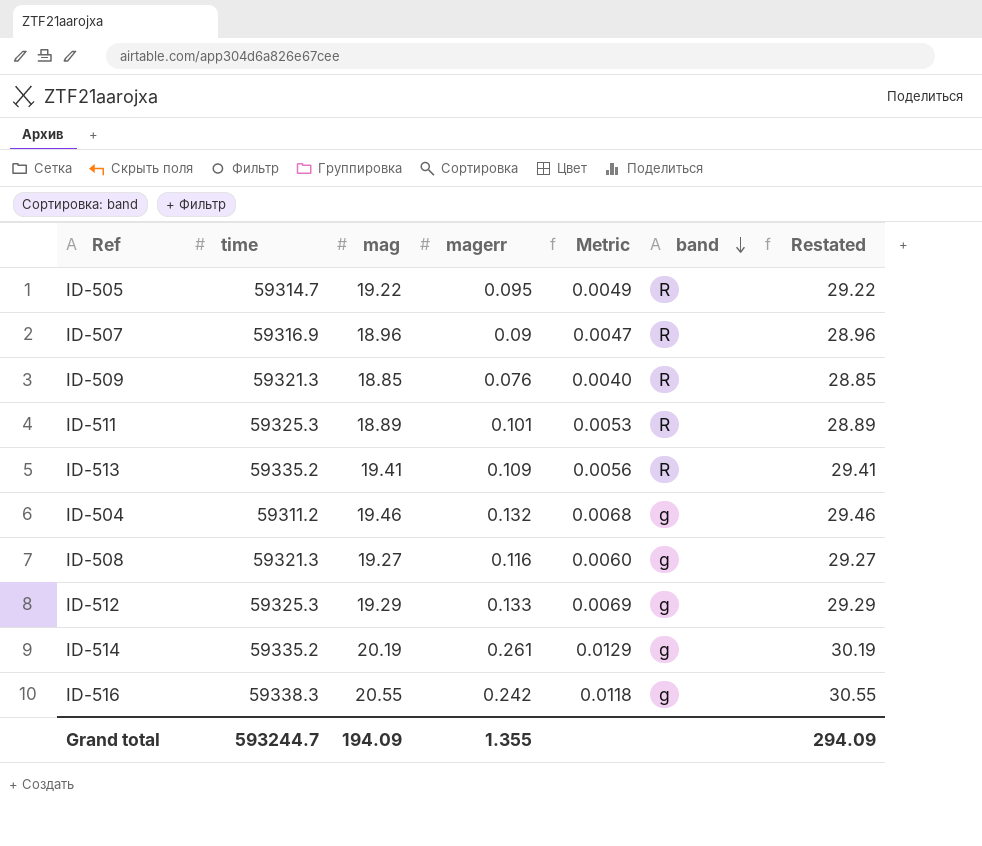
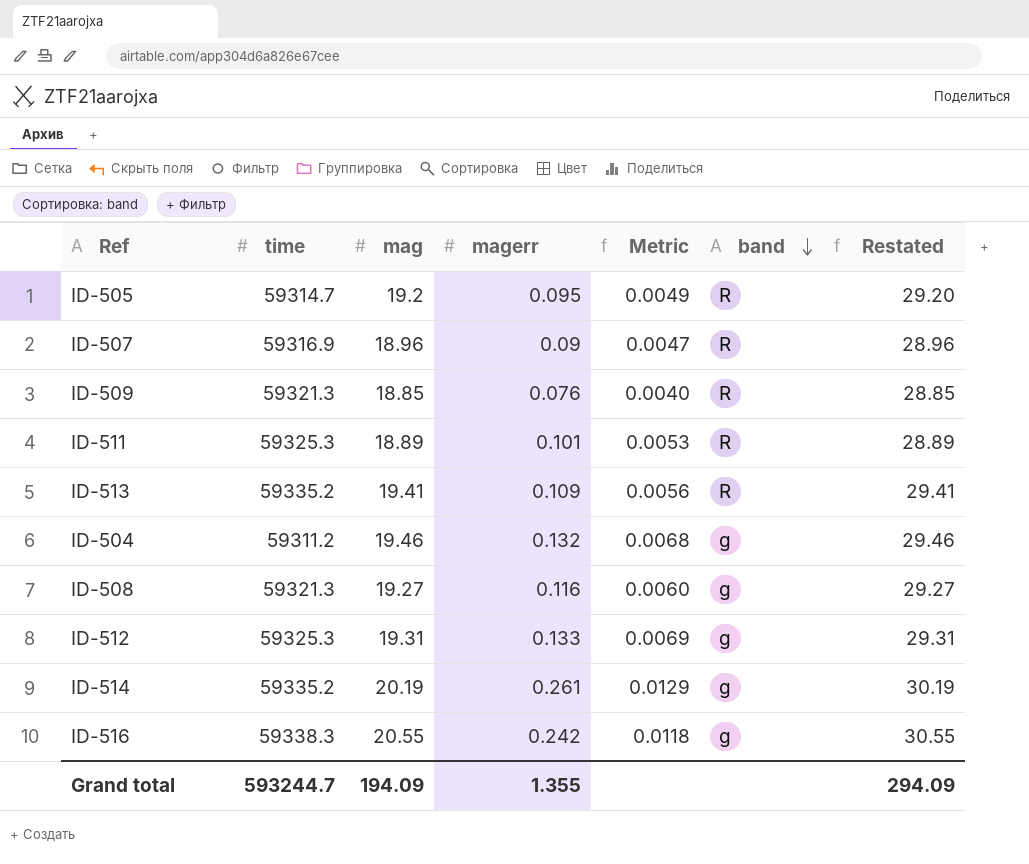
ID-505 | mag: 19.22 -> 19.2
ID-505 | Restated: 29.22 -> 29.20
ID-512 | mag: 19.29 -> 19.31
ID-512 | Restated: 29.29 -> 29.31

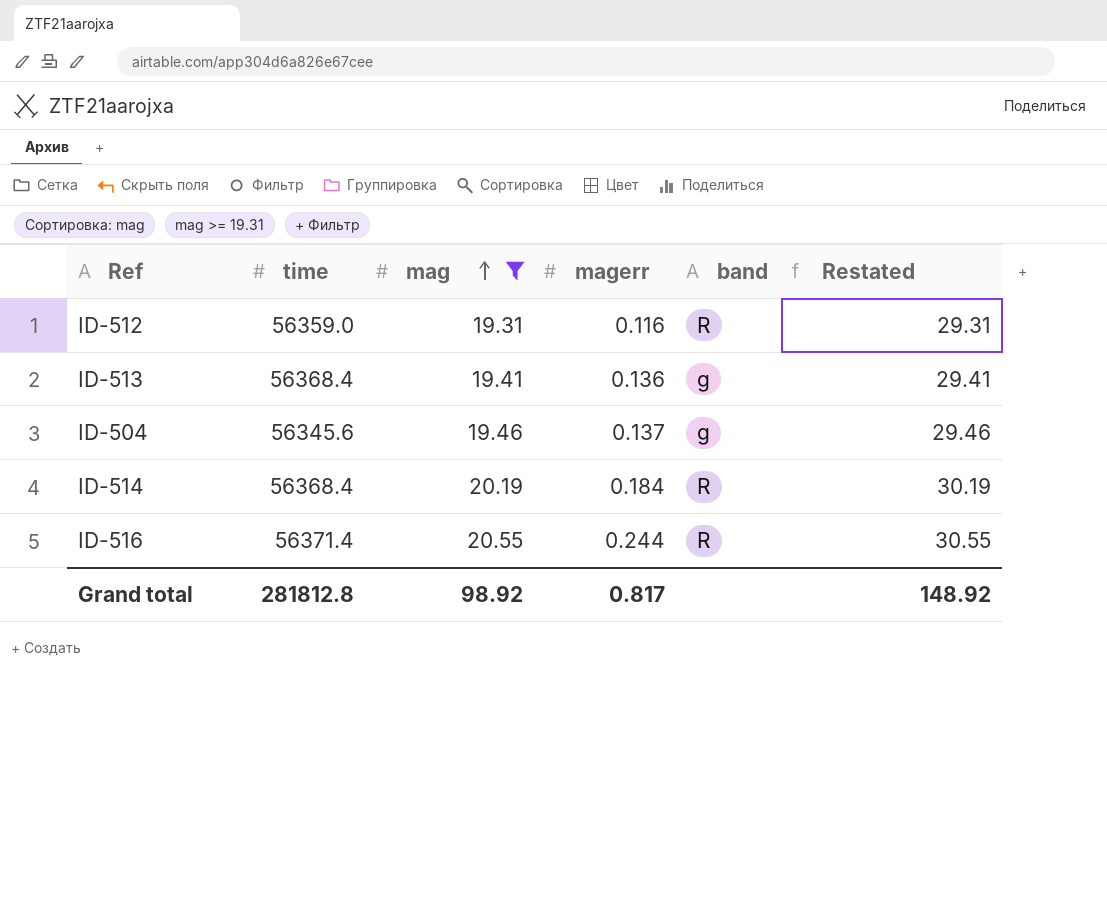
filter: none -> mag >= 19.31
row order: band descending -> mag ascending
column Metric | formula: [magerr] / [mag] -> none
ID-512 | time: 59325.3 -> 56359.0
ID-512 | magerr: 0.133 -> 0.116
ID-512 | band: g -> R
ID-513 | time: 59335.2 -> 56368.4
ID-513 | magerr: 0.109 -> 0.136
ID-513 | band: R -> g
ID-504 | time: 59311.2 -> 56345.6
ID-504 | magerr: 0.132 -> 0.137
ID-514 | time: 59335.2 -> 56368.4
ID-514 | magerr: 0.261 -> 0.184
ID-514 | band: g -> R
ID-516 | time: 59338.3 -> 56371.4
ID-516 | magerr: 0.242 -> 0.244
ID-516 | band: g -> R
Grand total | time: 593244.7 -> 281812.8
Grand total | mag: 194.09 -> 98.92
Grand total | magerr: 1.355 -> 0.817
Grand total | Restated: 294.09 -> 148.92

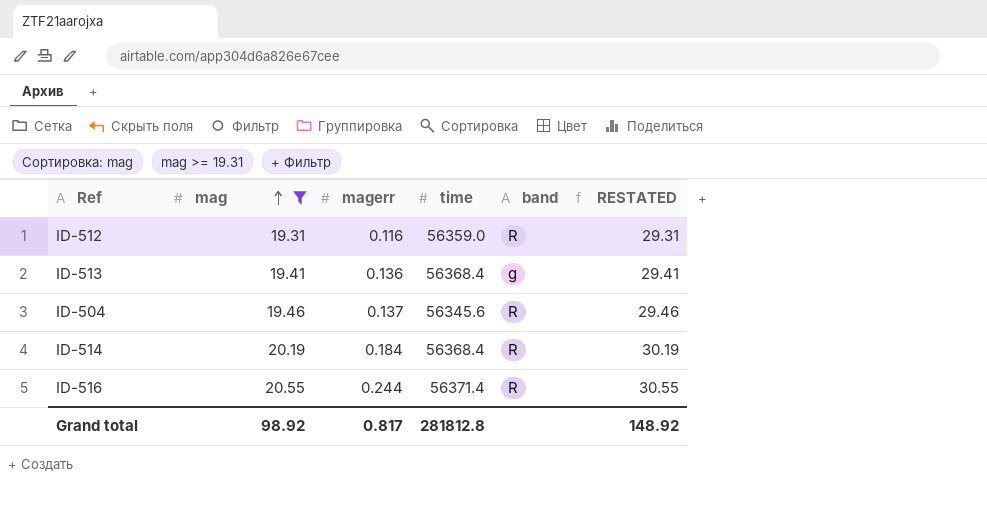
column time | position: 2 -> 4
column name: Restated -> RESTATED
ID-504 | band: g -> R

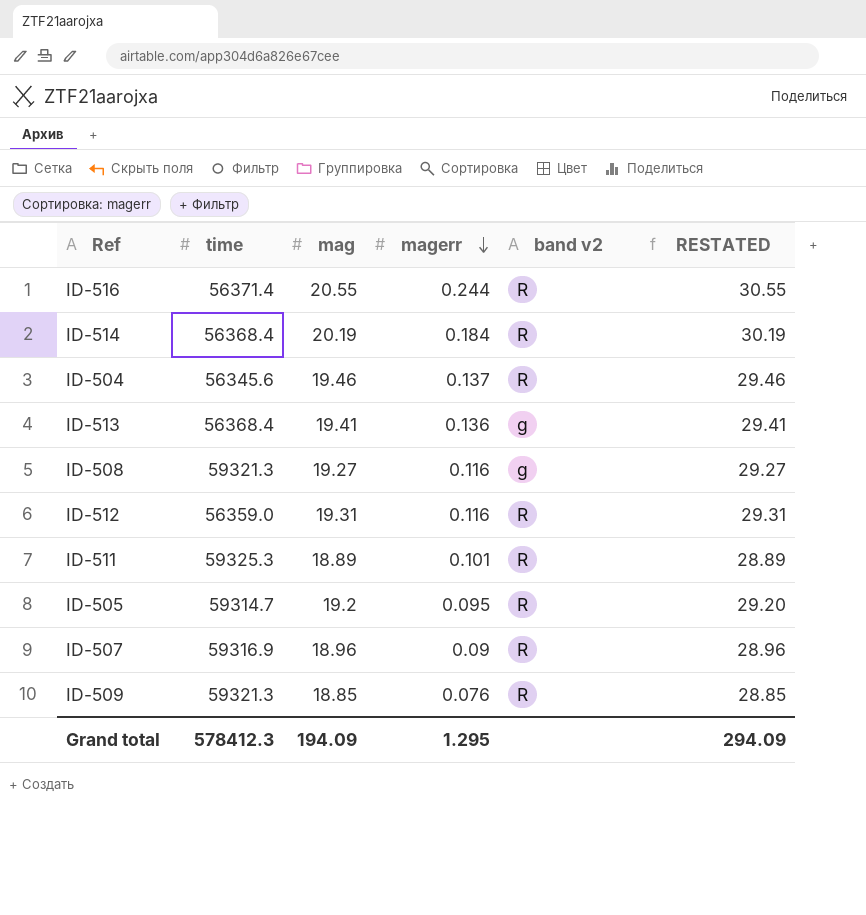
filter: mag >= 19.31 -> none
row order: mag ascending -> magerr descending
column time | position: 4 -> 2
column name: band -> band v2
Grand total | time: 281812.8 -> 578412.3
Grand total | mag: 98.92 -> 194.09
Grand total | magerr: 0.817 -> 1.295
Grand total | RESTATED: 148.92 -> 294.09

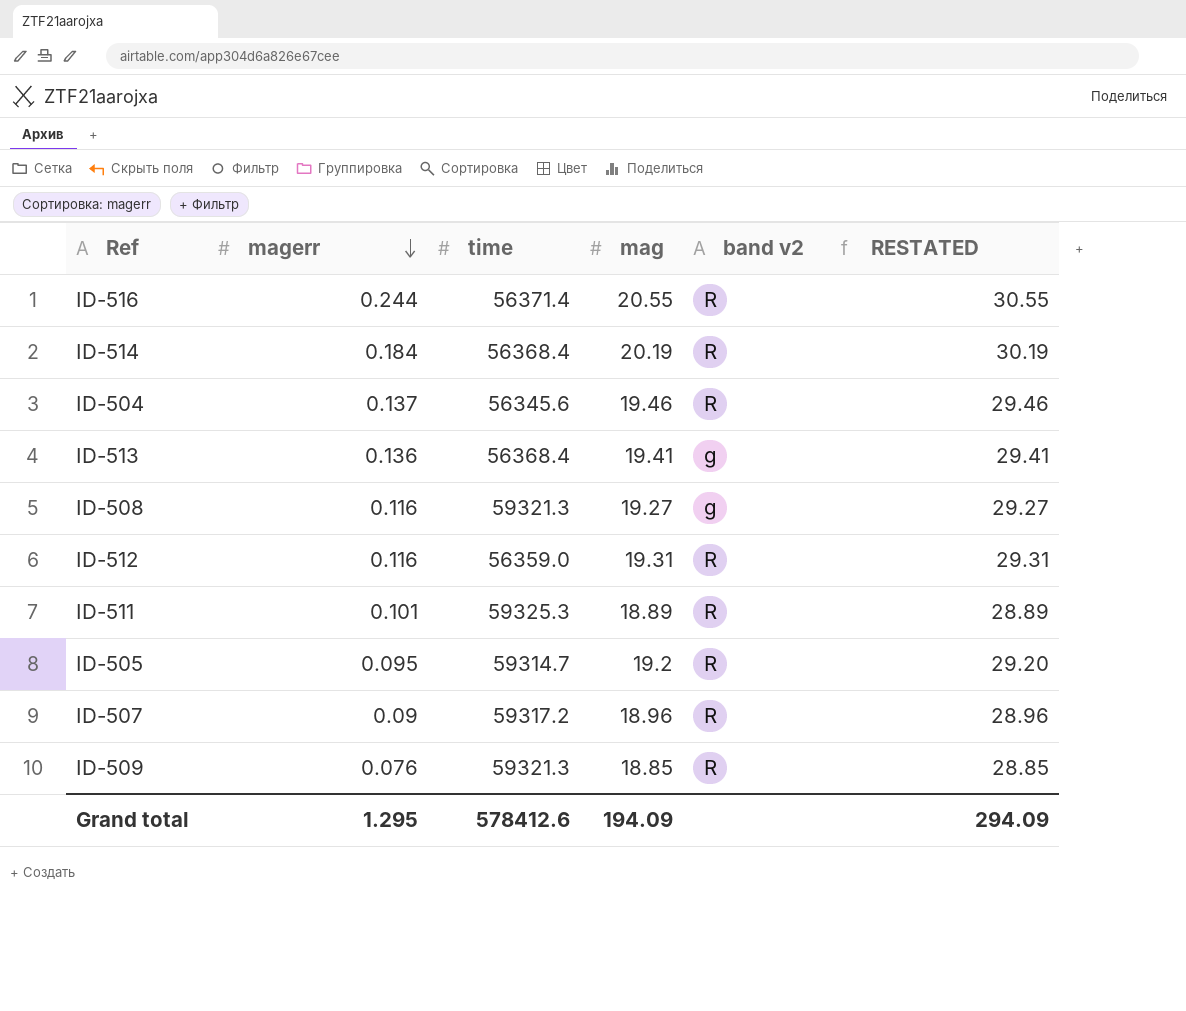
column magerr | position: 4 -> 2
ID-507 | time: 59316.9 -> 59317.2
Grand total | time: 578412.3 -> 578412.6

